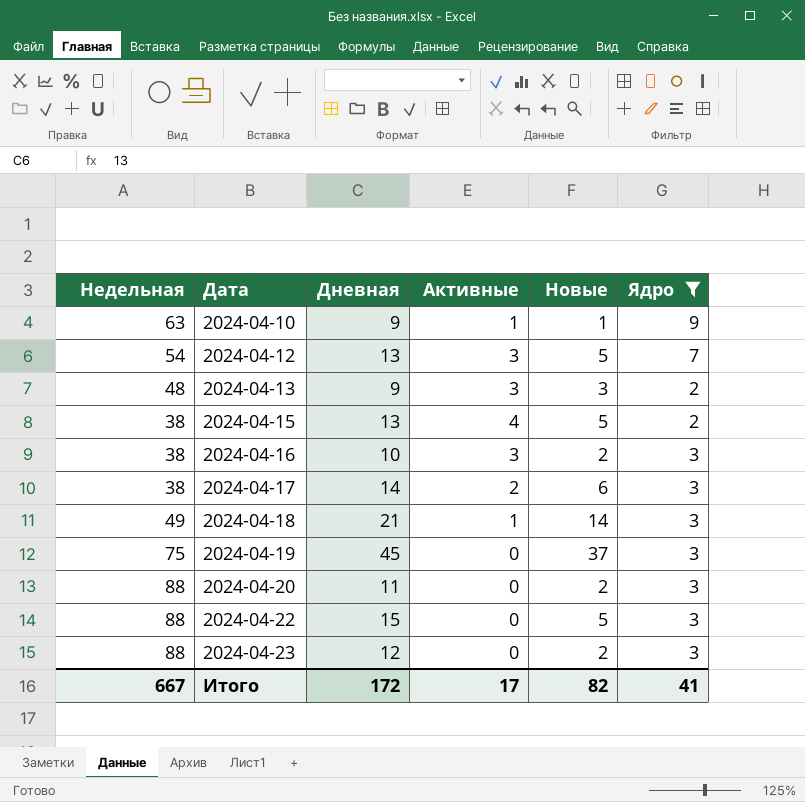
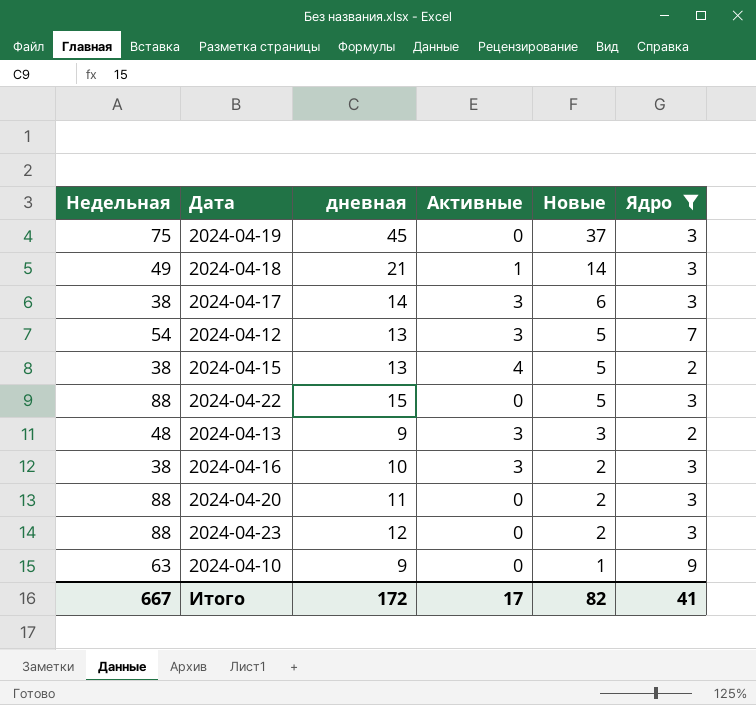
row order: Дата ascending -> Новые descending
column name: Дневная -> дневная
2024-04-17 | Активные: 2 -> 3
2024-04-10 | Активные: 1 -> 0

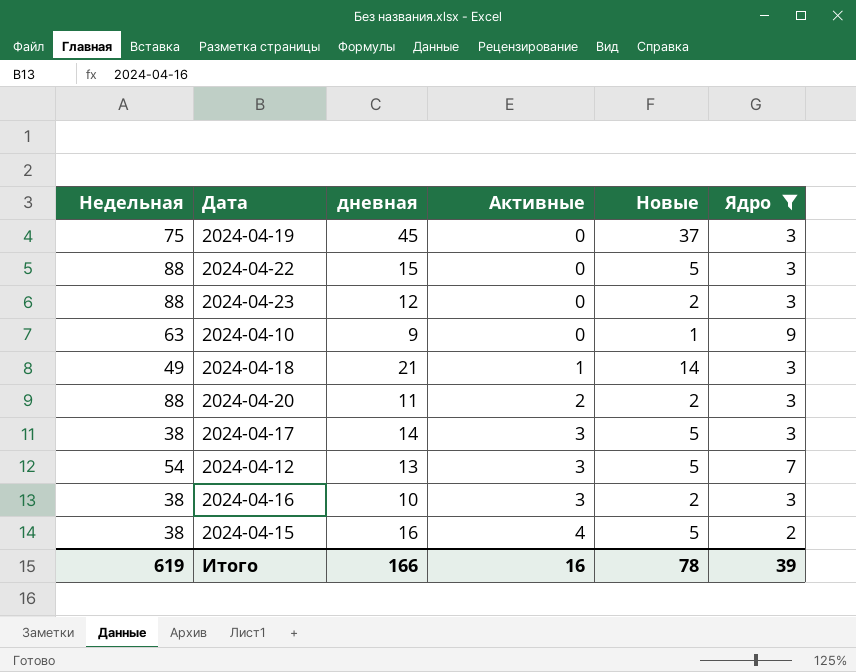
row order: Новые descending -> Активные ascending
row 2024-04-13: 48 | 9 | 3 | 3 | 2 -> none
2024-04-20 | Активные: 0 -> 2
2024-04-17 | Новые: 6 -> 5
2024-04-15 | дневная: 13 -> 16
Итого | Недельная: 667 -> 619
Итого | дневная: 172 -> 166
Итого | Активные: 17 -> 16
Итого | Новые: 82 -> 78
Итого | Ядро: 41 -> 39

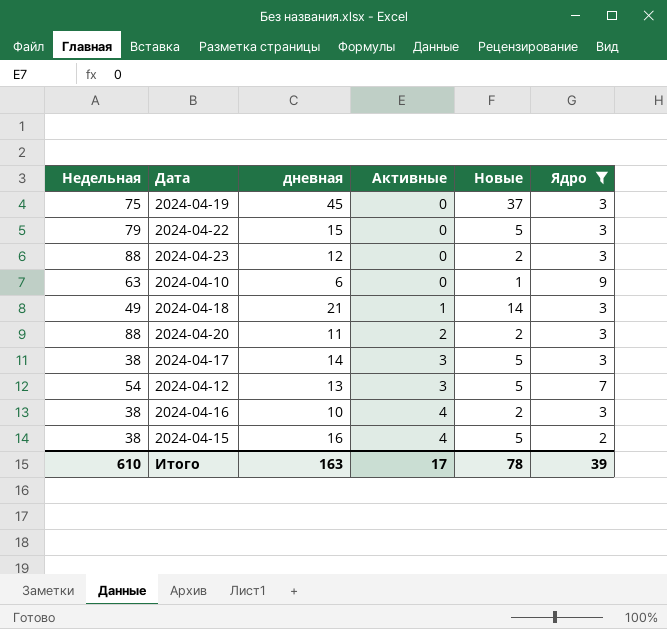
2024-04-22 | Недельная: 88 -> 79
2024-04-10 | дневная: 9 -> 6
2024-04-16 | Активные: 3 -> 4
Итого | Недельная: 619 -> 610
Итого | дневная: 166 -> 163
Итого | Активные: 16 -> 17

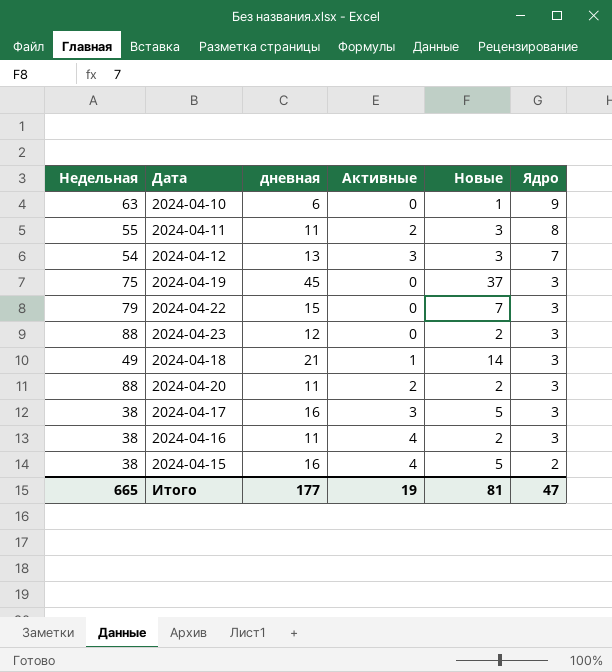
filter: Ядро != 8 -> none
row order: Активные ascending -> Ядро descending
2024-04-12 | Новые: 5 -> 3
2024-04-22 | Новые: 5 -> 7
2024-04-17 | дневная: 14 -> 16
2024-04-16 | дневная: 10 -> 11
Итого | Недельная: 610 -> 665
Итого | дневная: 163 -> 177
Итого | Активные: 17 -> 19
Итого | Новые: 78 -> 81
Итого | Ядро: 39 -> 47

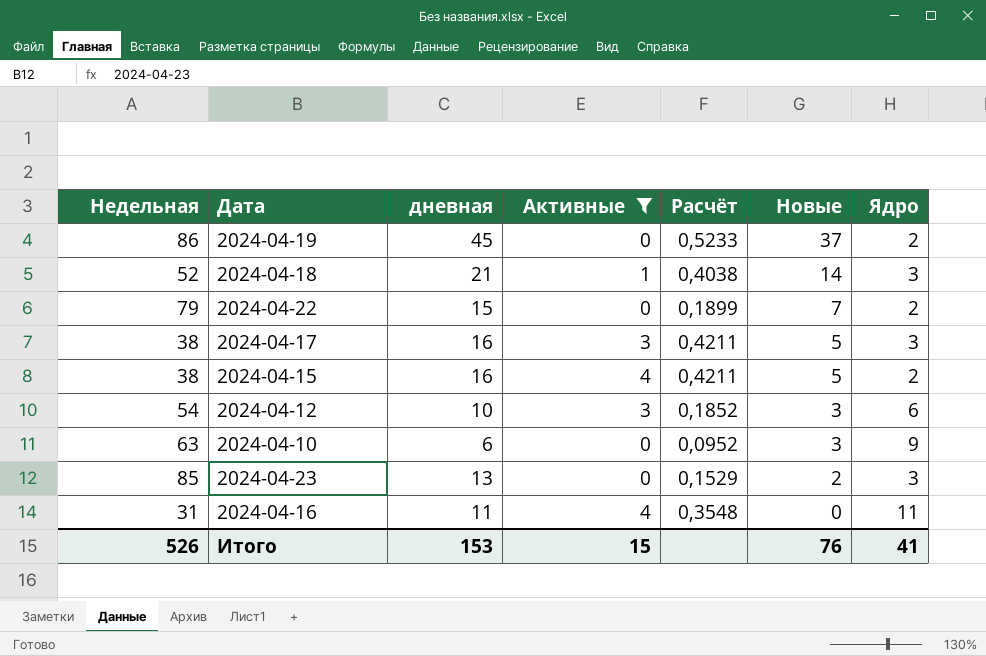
filter: none -> Активные != 2
row order: Ядро descending -> Новые descending
column Расчёт | formula: none -> [дневная] / [Недельная]
2024-04-19 | Недельная: 75 -> 86
2024-04-19 | Ядро: 3 -> 2
2024-04-18 | Недельная: 49 -> 52
2024-04-22 | Ядро: 3 -> 2
2024-04-12 | дневная: 13 -> 10
2024-04-12 | Ядро: 7 -> 6
2024-04-10 | Новые: 1 -> 3
2024-04-23 | Недельная: 88 -> 85
2024-04-23 | дневная: 12 -> 13
2024-04-16 | Недельная: 38 -> 31
2024-04-16 | Новые: 2 -> 0
2024-04-16 | Ядро: 3 -> 11
Итого | Недельная: 665 -> 526
Итого | дневная: 177 -> 153
Итого | Активные: 19 -> 15
Итого | Новые: 81 -> 76
Итого | Ядро: 47 -> 41

